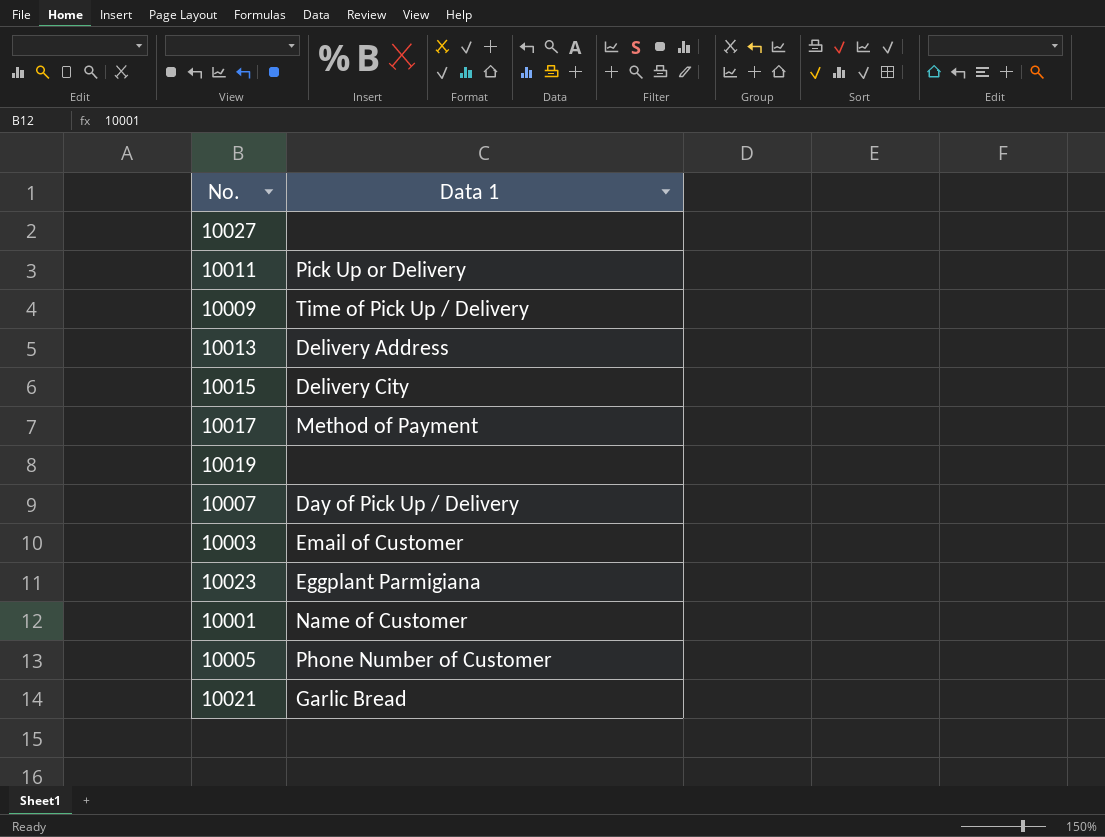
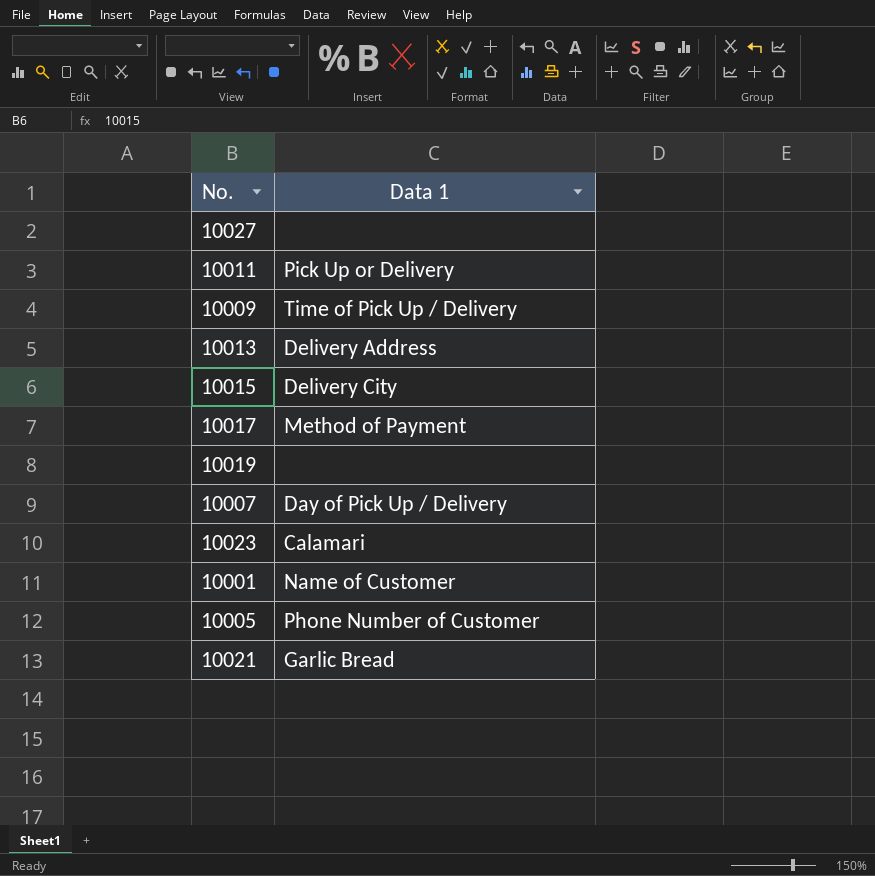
row 10003: Email of Customer -> none
10023 | Data 1: Eggplant Parmigiana -> Calamari

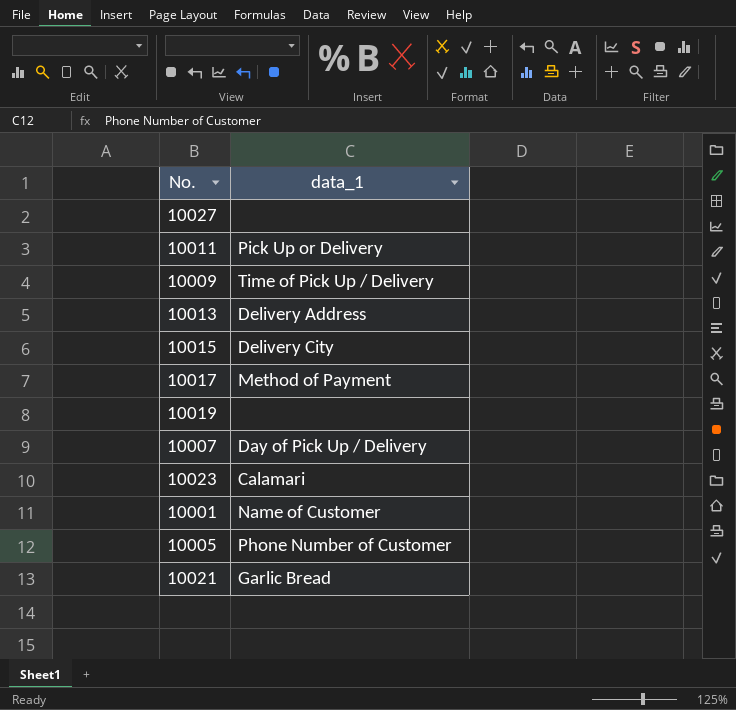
column name: Data 1 -> data_1

